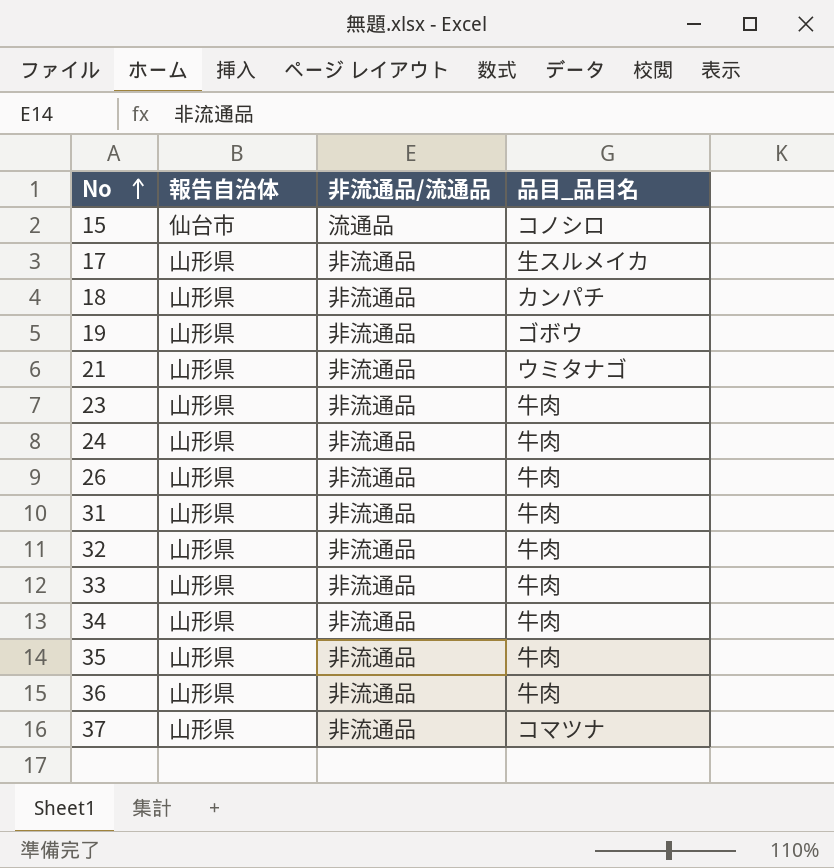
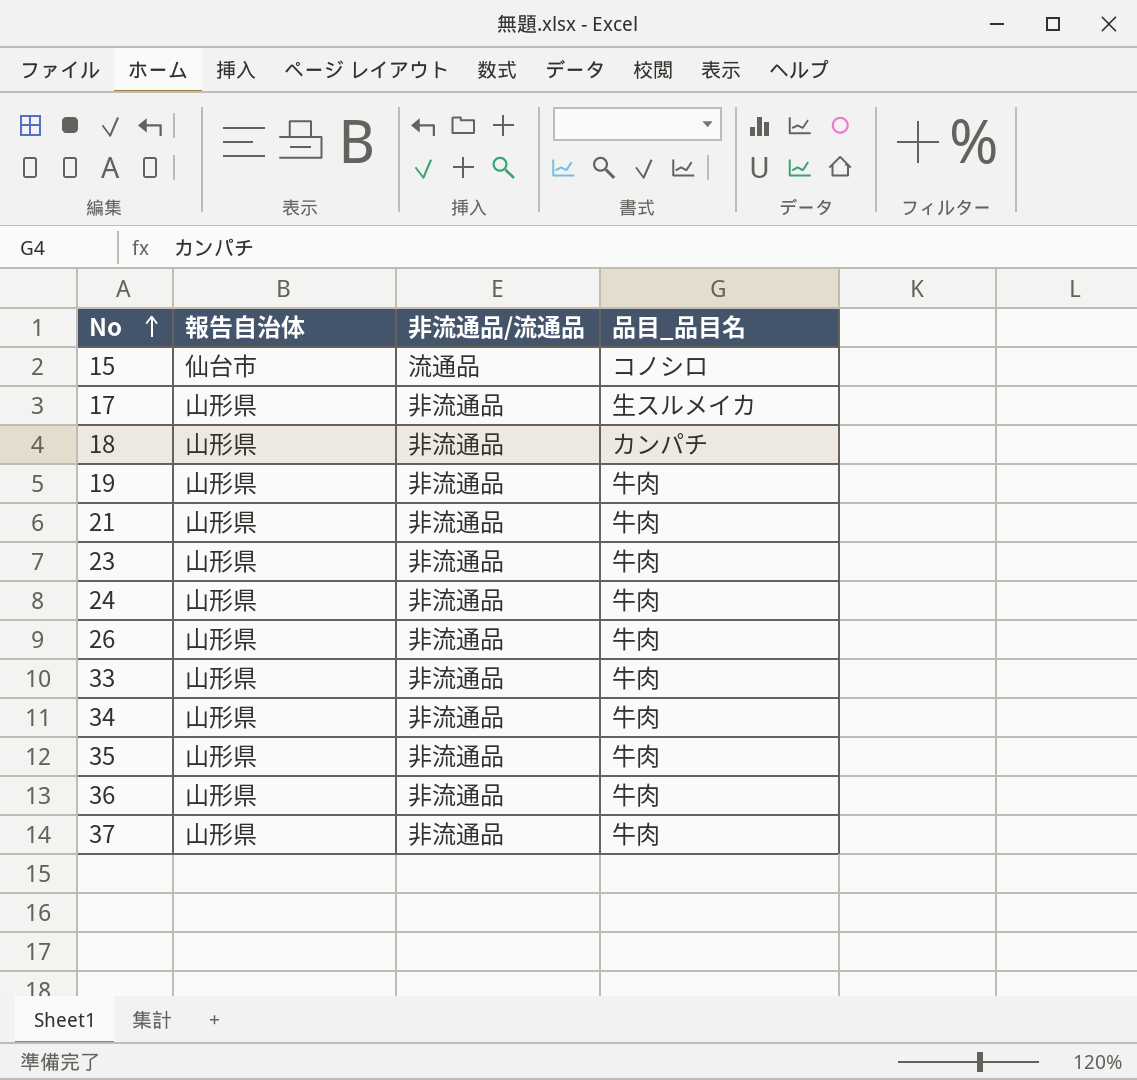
row 31: 山形県 | 非流通品 | 牛肉 -> none
row 32: 山形県 | 非流通品 | 牛肉 -> none
19 | 品目_品目名: ゴボウ -> 牛肉
21 | 品目_品目名: ウミタナゴ -> 牛肉
37 | 品目_品目名: コマツナ -> 牛肉

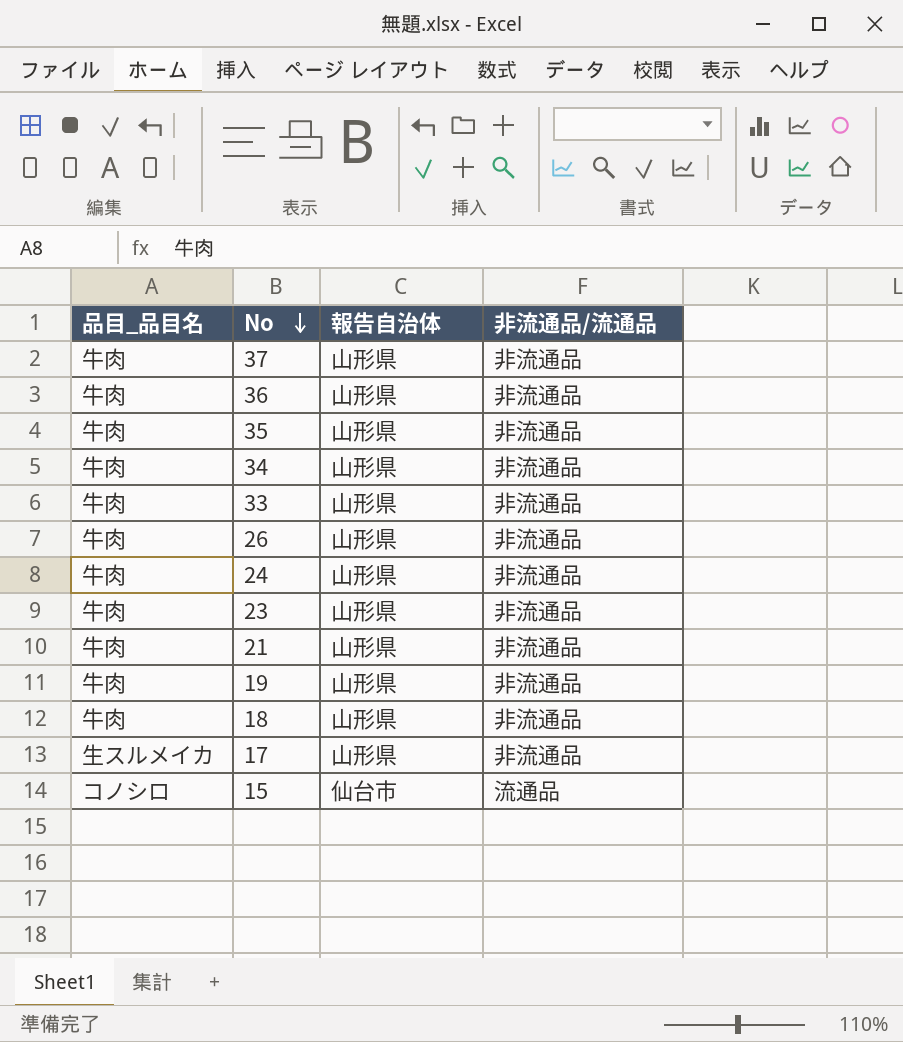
row order: No ascending -> No descending
column 品目_品目名 | position: 4 -> 1
18 | 品目_品目名: カンパチ -> 牛肉

